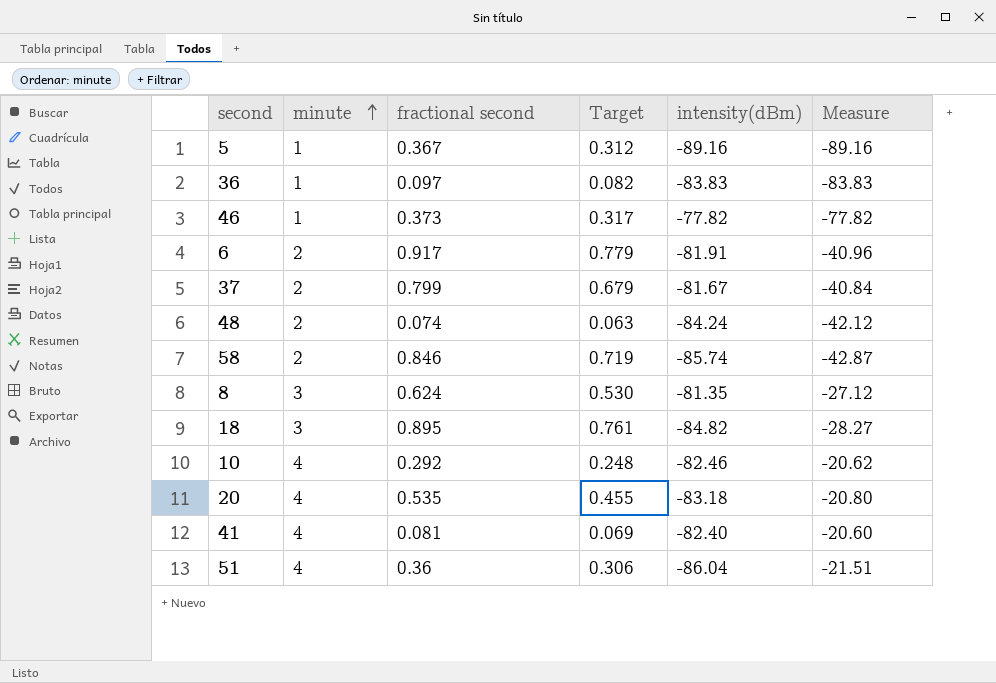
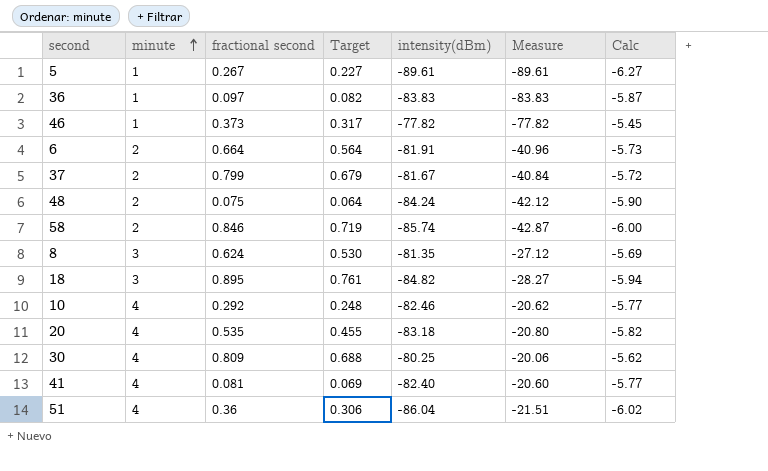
column Calc | formula: none -> [intensity(dBm)] * 0.07
5 | fractional second: 0.367 -> 0.267
5 | Target: 0.312 -> 0.227
5 | intensity(dBm): -89.16 -> -89.61
5 | Measure: -89.16 -> -89.61
6 | fractional second: 0.917 -> 0.664
6 | Target: 0.779 -> 0.564
48 | fractional second: 0.074 -> 0.075
48 | Target: 0.063 -> 0.064
row 30: none -> 4 | 0.809 | 0.688 | -80.25 | -20.06 | -5.62

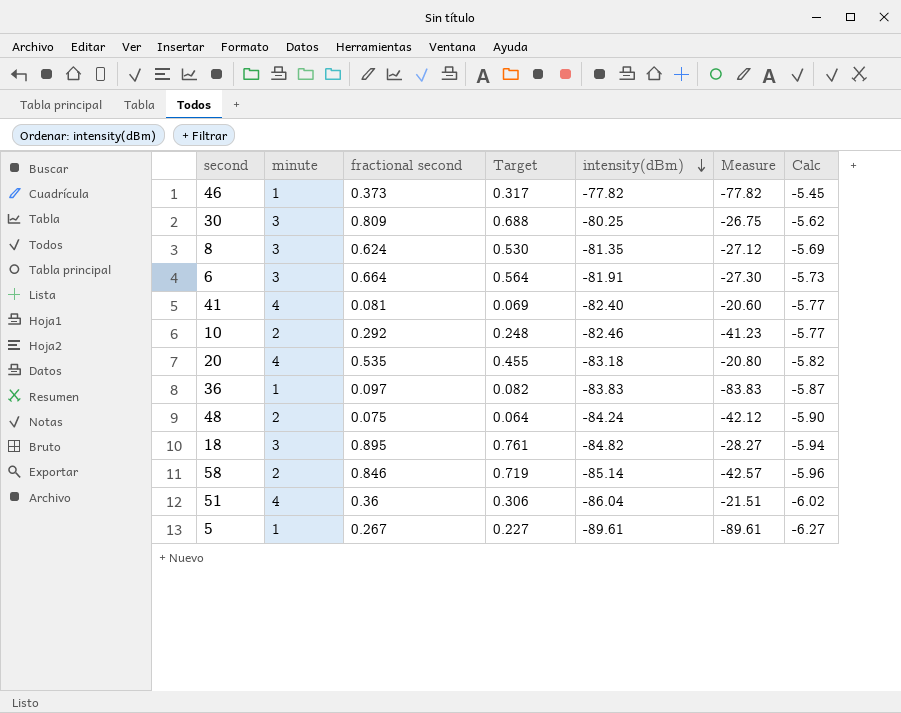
row order: minute ascending -> intensity(dBm) descending
row 37: 2 | 0.799 | 0.679 | -81.67 | -40.84 | -5.72 -> none
30 | minute: 4 -> 3
30 | Measure: -20.06 -> -26.75
6 | minute: 2 -> 3
6 | Measure: -40.96 -> -27.30
10 | minute: 4 -> 2
10 | Measure: -20.62 -> -41.23
58 | intensity(dBm): -85.74 -> -85.14
58 | Measure: -42.87 -> -42.57
58 | Calc: -6.00 -> -5.96

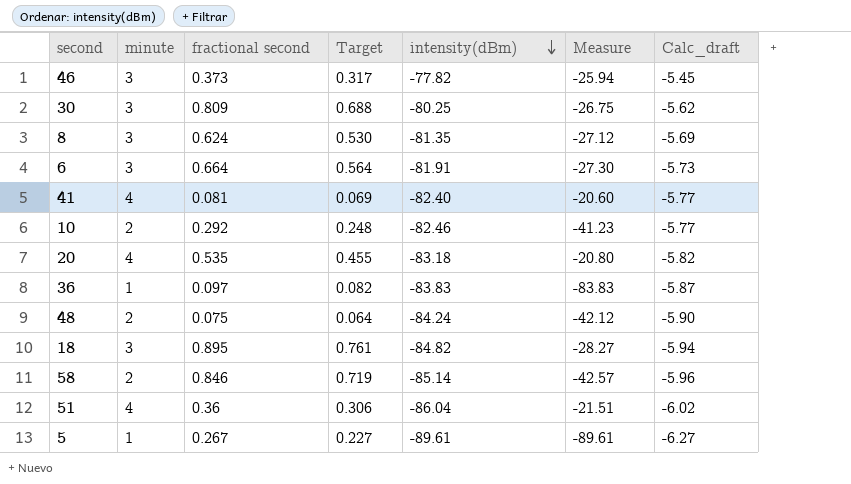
column name: Calc -> Calc_draft
46 | minute: 1 -> 3
46 | Measure: -77.82 -> -25.94

